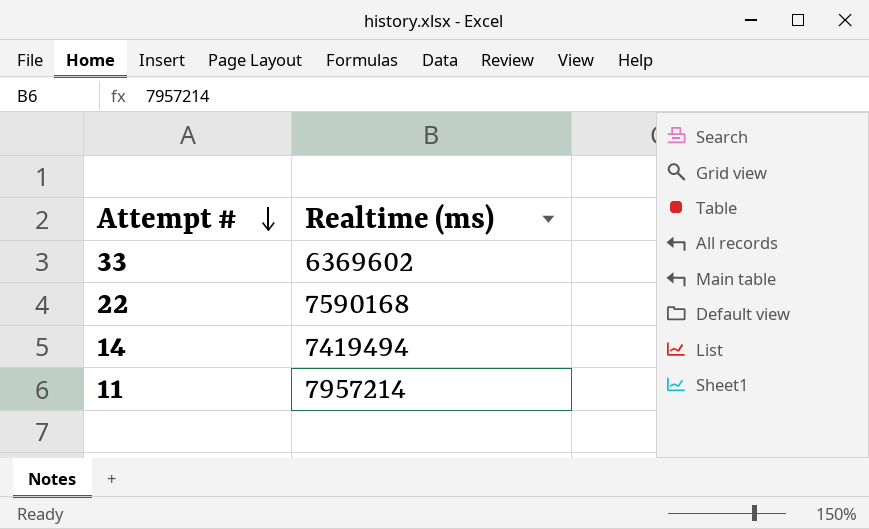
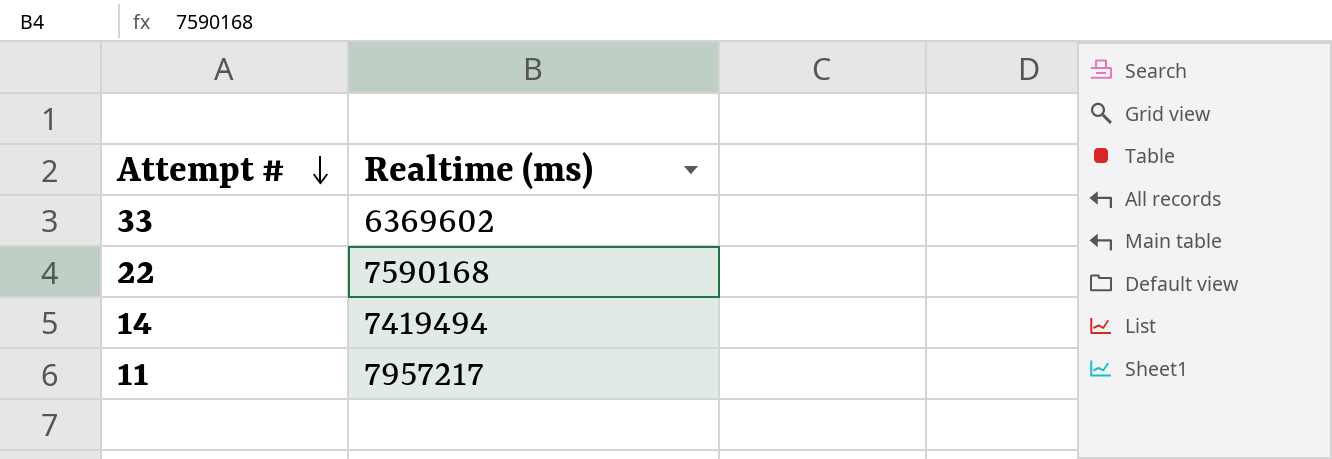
11 | Realtime (ms): 7957214 -> 7957217

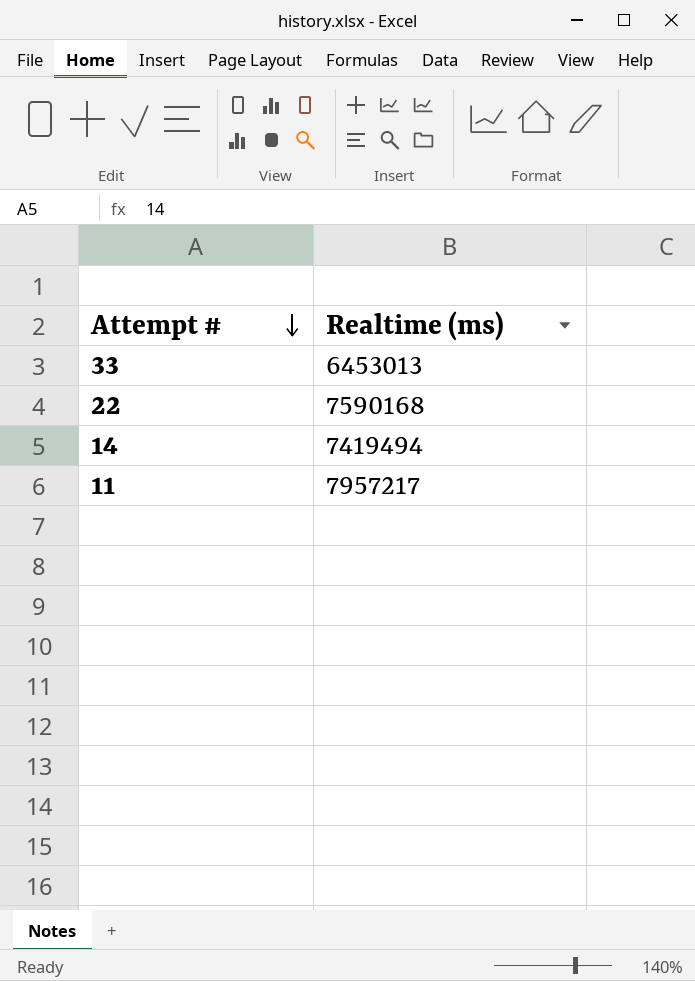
33 | Realtime (ms): 6369602 -> 6453013

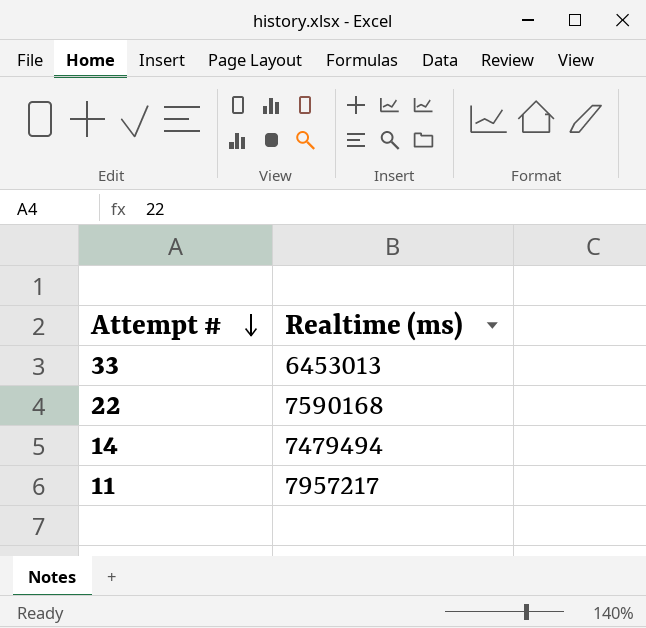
14 | Realtime (ms): 7419494 -> 7479494

